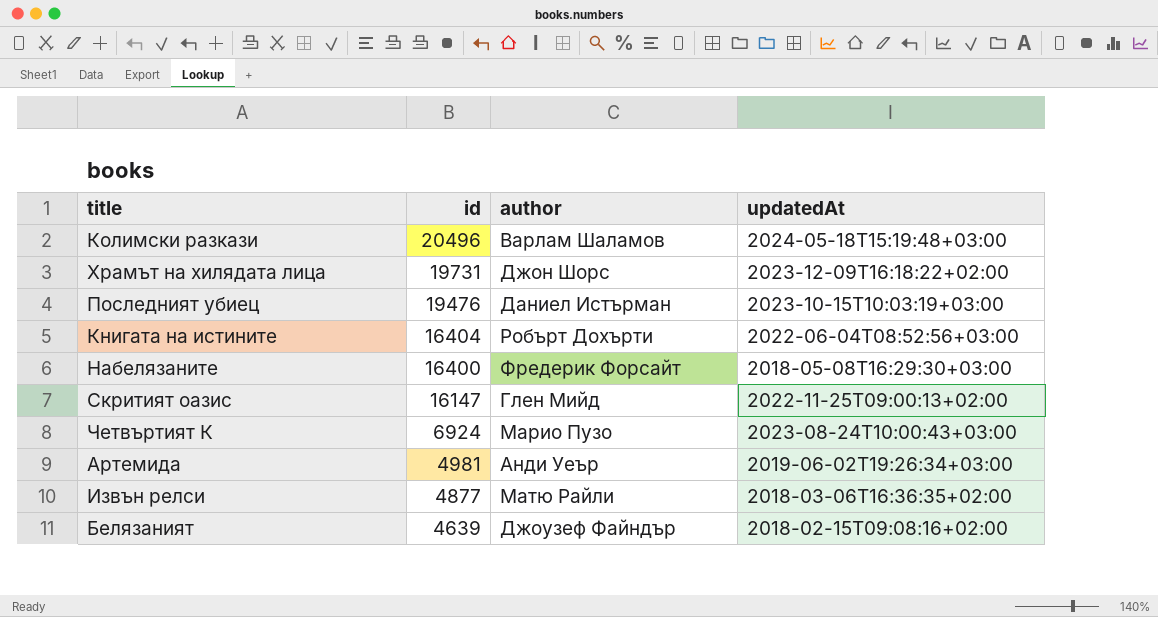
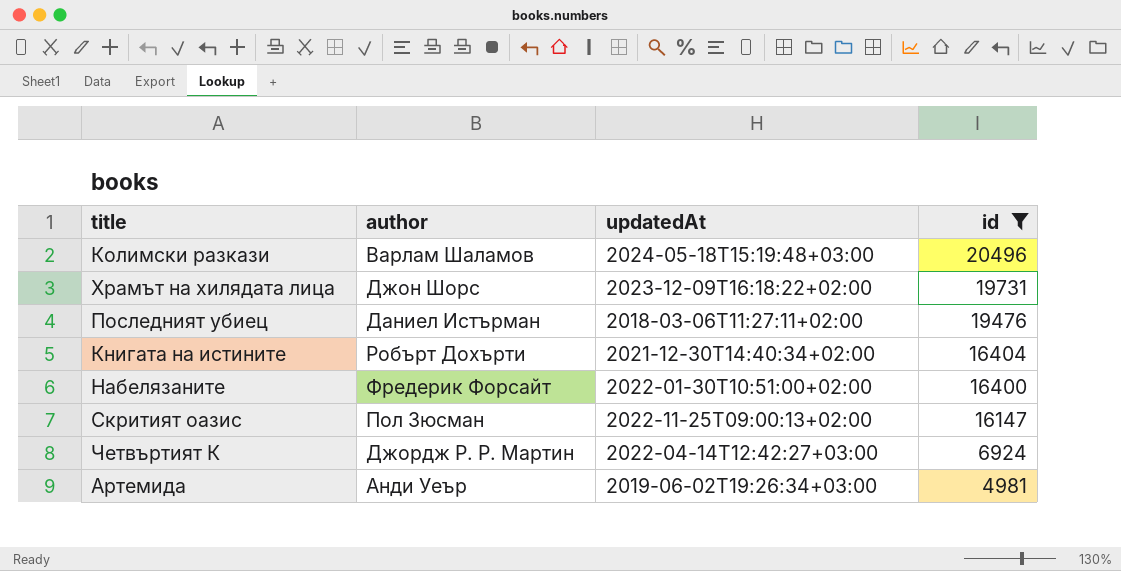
filter: none -> id >= 4981
column id | position: 2 -> 4
Последният убиец | updatedAt: 2023-10-15T10:03:19+03:00 -> 2018-03-06T11:27:11+02:00
Книгата на истините | updatedAt: 2022-06-04T08:52:56+03:00 -> 2021-12-30T14:40:34+02:00
Набелязаните | updatedAt: 2018-05-08T16:29:30+03:00 -> 2022-01-30T10:51:00+02:00
Скритият оазис | author: Глен Мийд -> Пол Зюсман
Четвъртият К | author: Марио Пузо -> Джордж Р. Р. Мартин
Четвъртият К | updatedAt: 2023-08-24T10:00:43+03:00 -> 2022-04-14T12:42:27+03:00

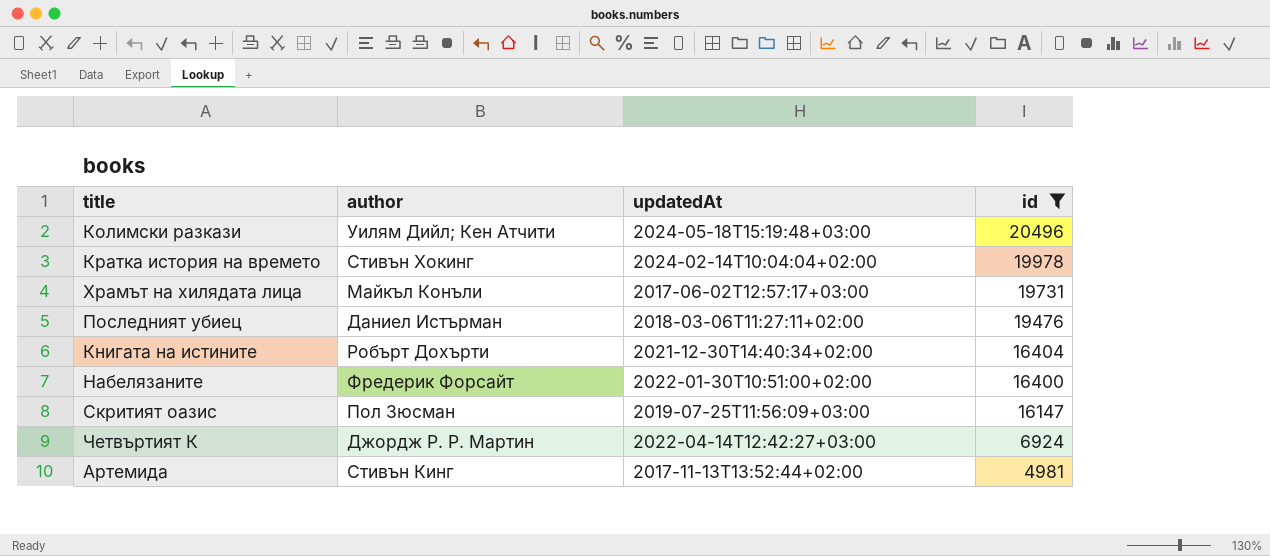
Колимски разкази | author: Варлам Шаламов -> Уилям Дийл; Кен Атчити
row Кратка история на времето: none -> Стивън Хокинг | 2024-02-14T10:04:04+02:00 | 19978
Храмът на хилядата лица | author: Джон Шорс -> Майкъл Конъли
Храмът на хилядата лица | updatedAt: 2023-12-09T16:18:22+02:00 -> 2017-06-02T12:57:17+03:00
Скритият оазис | updatedAt: 2022-11-25T09:00:13+02:00 -> 2019-07-25T11:56:09+03:00
Артемида | author: Анди Уеър -> Стивън Кинг
Артемида | updatedAt: 2019-06-02T19:26:34+03:00 -> 2017-11-13T13:52:44+02:00

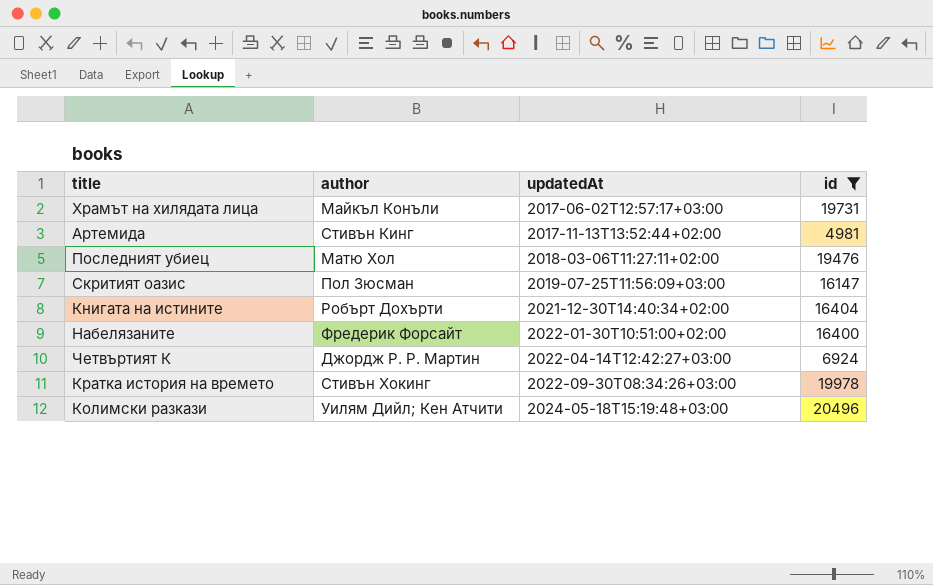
row order: id descending -> updatedAt ascending
Последният убиец | author: Даниел Истърман -> Матю Хол
Кратка история на времето | updatedAt: 2024-02-14T10:04:04+02:00 -> 2022-09-30T08:34:26+03:00

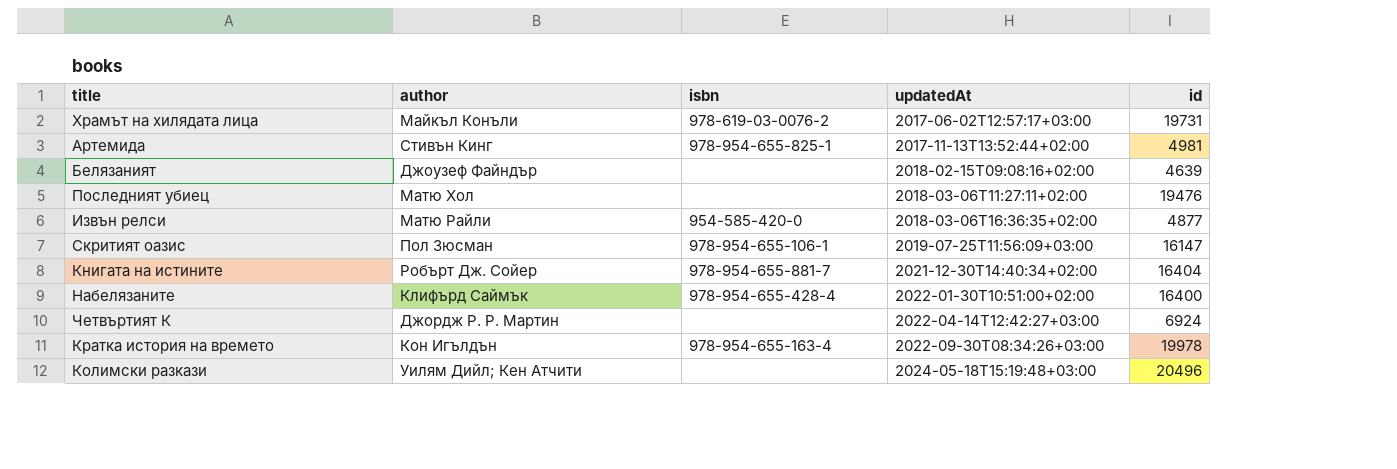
filter: id >= 4981 -> none
column isbn | position: none -> 3
Книгата на истините | author: Робърт Дохърти -> Робърт Дж. Сойер
Набелязаните | author: Фредерик Форсайт -> Клифърд Саймък
Кратка история на времето | author: Стивън Хокинг -> Кон Игълдън

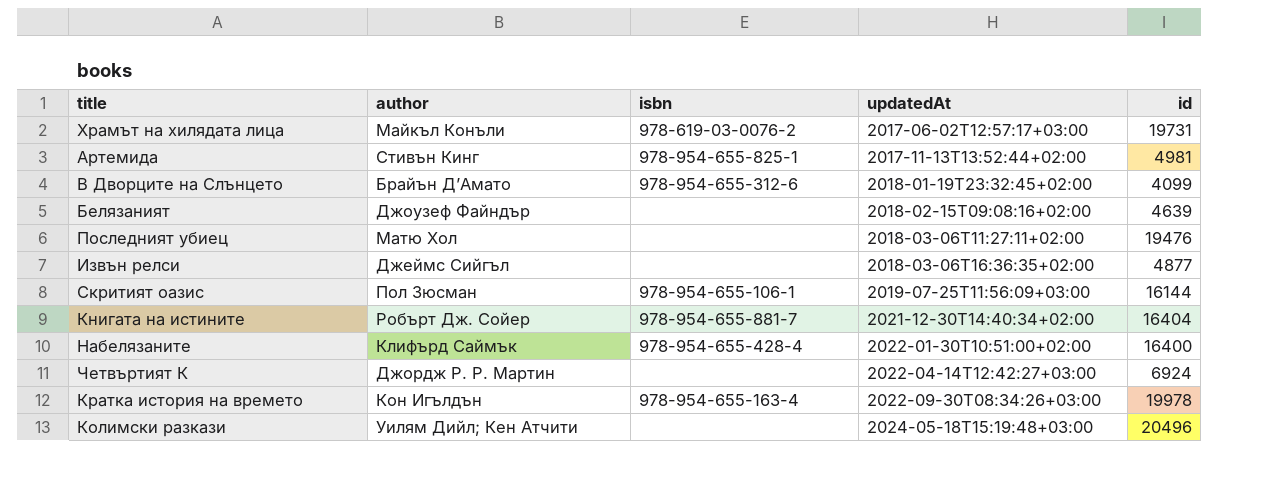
row В Дворците на Слънцето: none -> Брайън Д’Амато | 978-954-655-312-6 | 2018-01-19T23:32:45+02:00 | 4099
Извън релси | author: Матю Райли -> Джеймс Сийгъл
Извън релси | isbn: 954-585-420-0 -> none
Скритият оазис | id: 16147 -> 16144

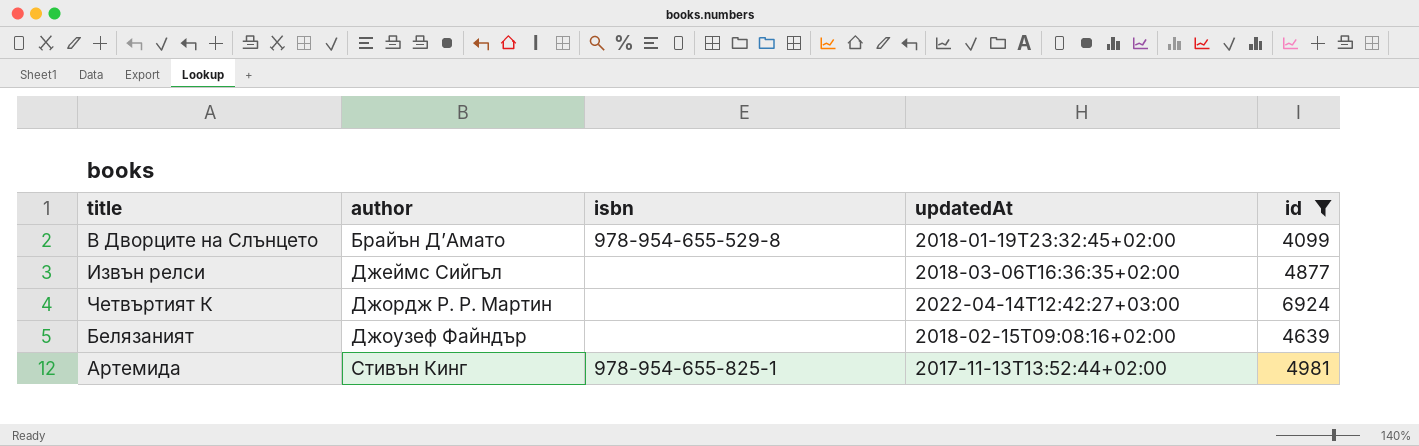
filter: none -> id <= 6924
row order: updatedAt ascending -> author ascending
В Дворците на Слънцето | isbn: 978-954-655-312-6 -> 978-954-655-529-8

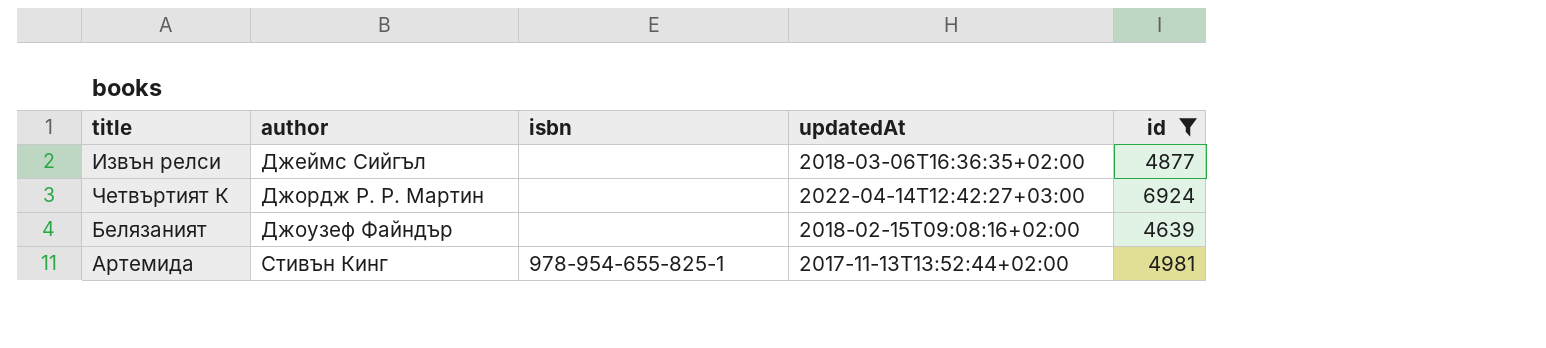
row В Дворците на Слънцето: Брайън Д’Амато | 978-954-655-529-8 | 2018-01-19T23:32:45+02:00 | 4099 -> none

